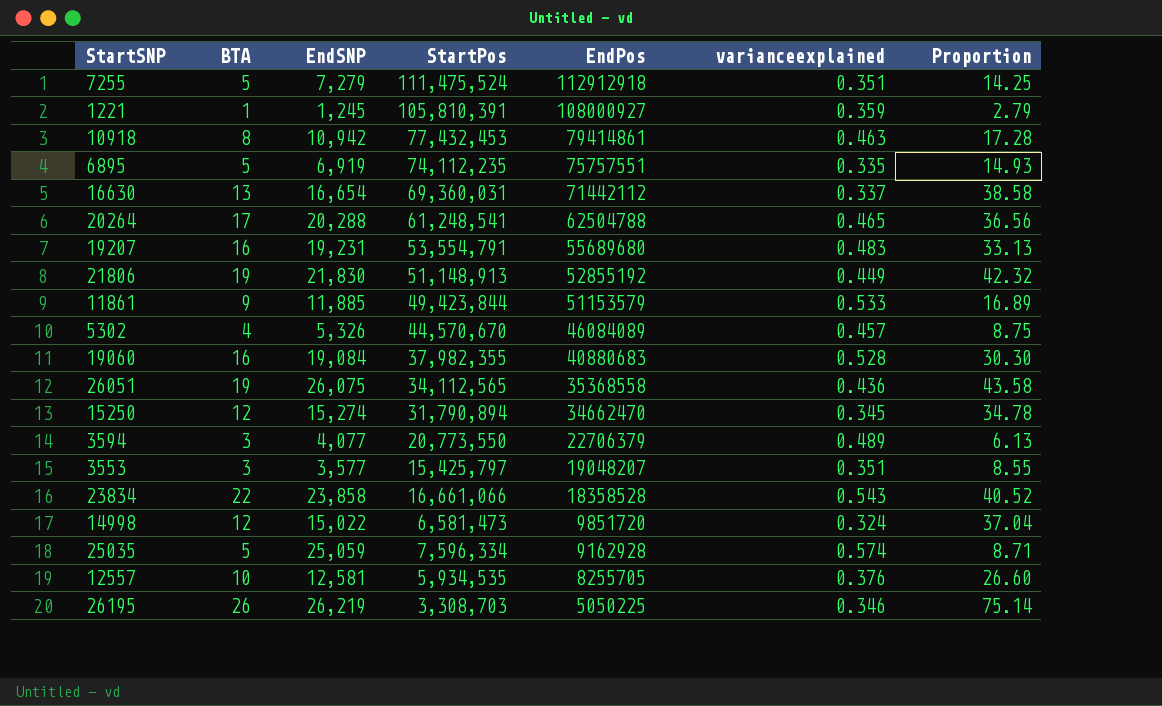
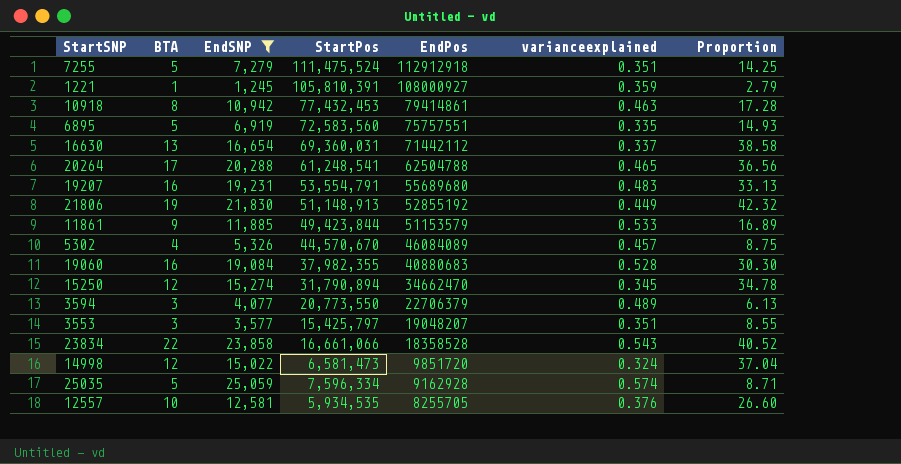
filter: none -> EndSNP <= 25,059
6895 | StartPos: 74,112,235 -> 72,583,560

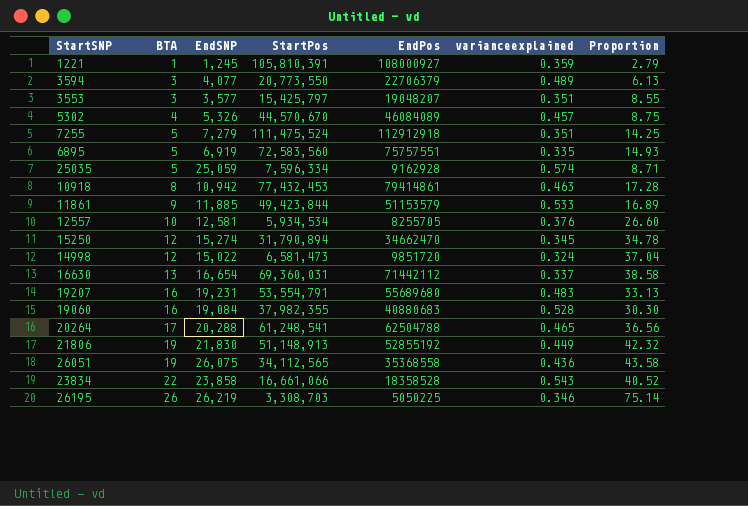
filter: EndSNP <= 25,059 -> none
row order: EndPos descending -> BTA ascending
12557 | StartPos: 5,934,535 -> 5,934,534

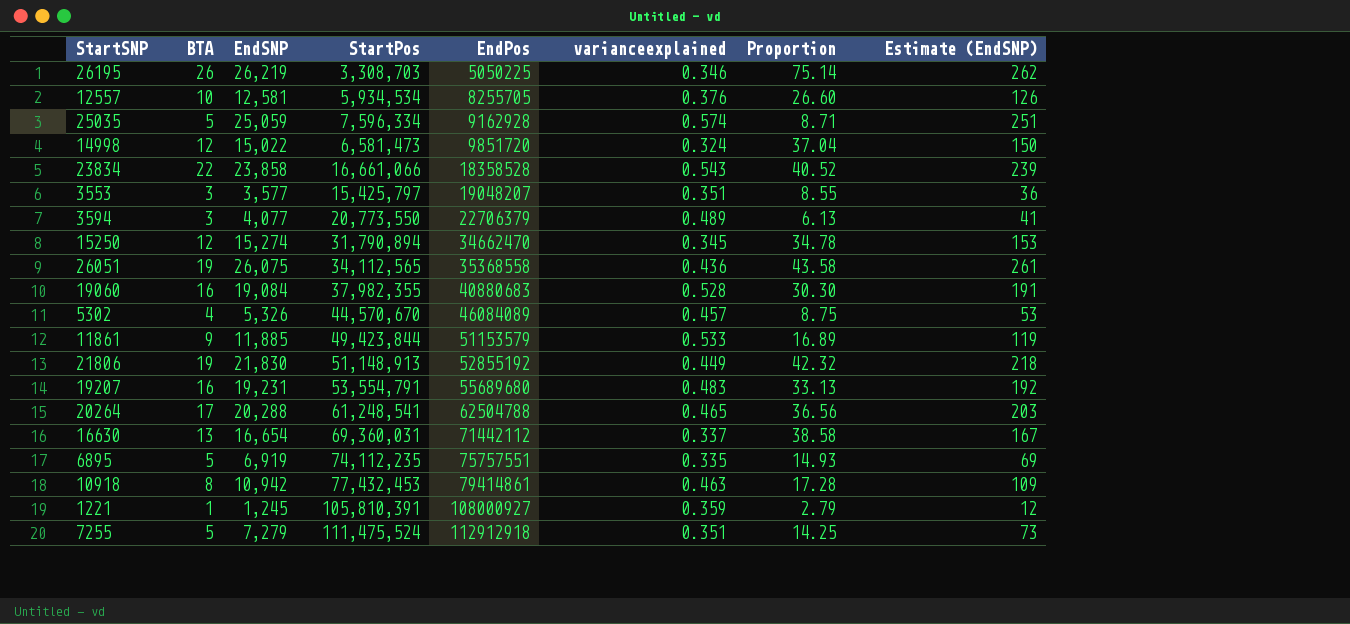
row order: BTA ascending -> EndPos ascending
column Estimate (EndSNP) | formula: none -> [EndSNP] * 0.01
6895 | StartPos: 72,583,560 -> 74,112,235

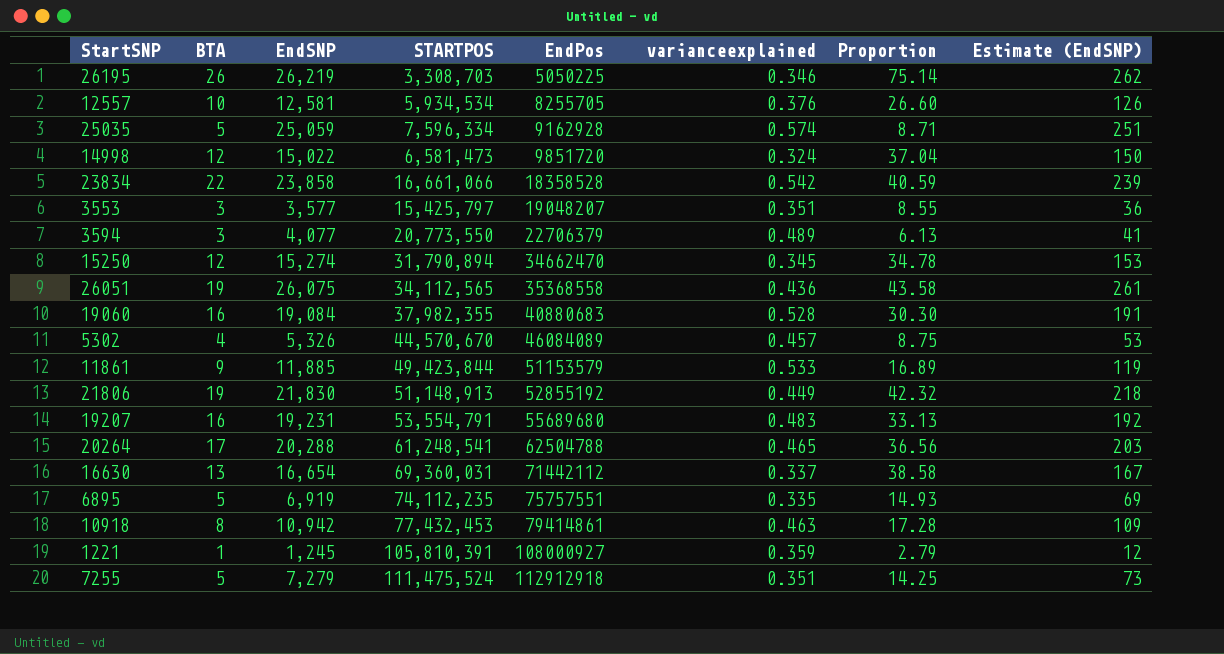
column name: StartPos -> STARTPOS
23834 | varianceexplained: 0.543 -> 0.542
23834 | Proportion: 40.52 -> 40.59

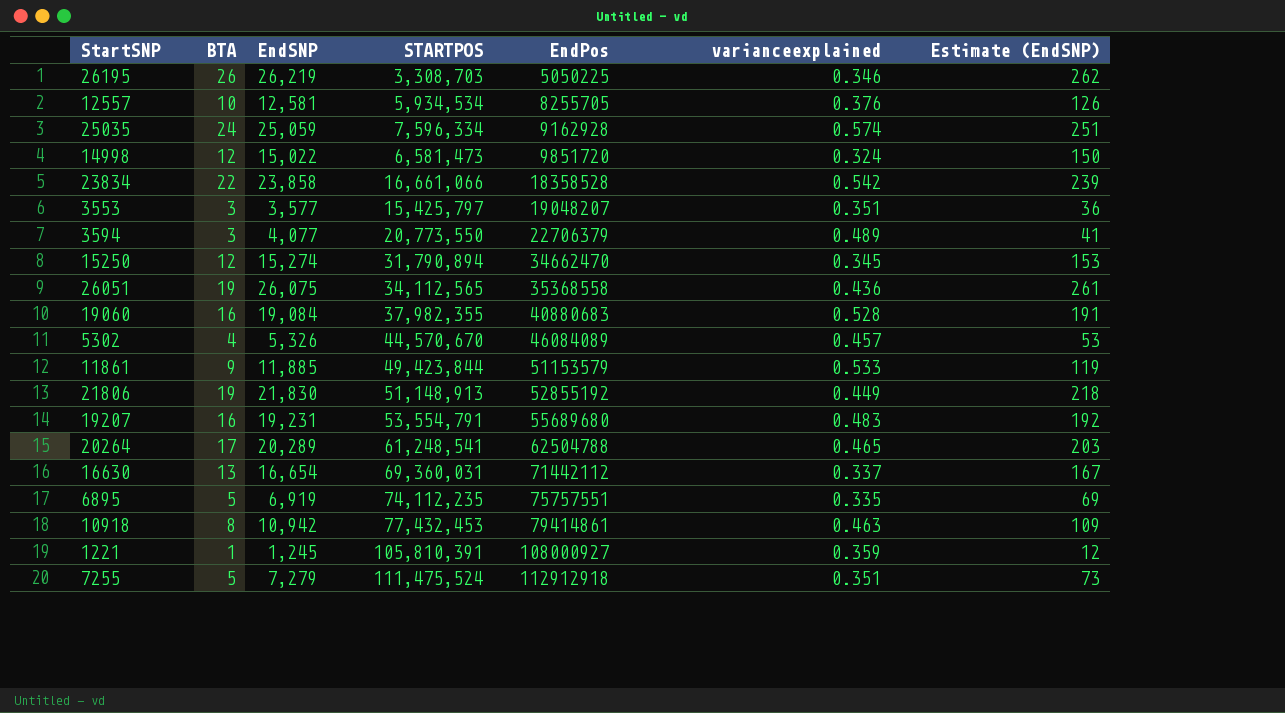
column Proportion | formula: [BTA] / [varianceexplained] -> none
25035 | BTA: 5 -> 24
20264 | EndSNP: 20,288 -> 20,289

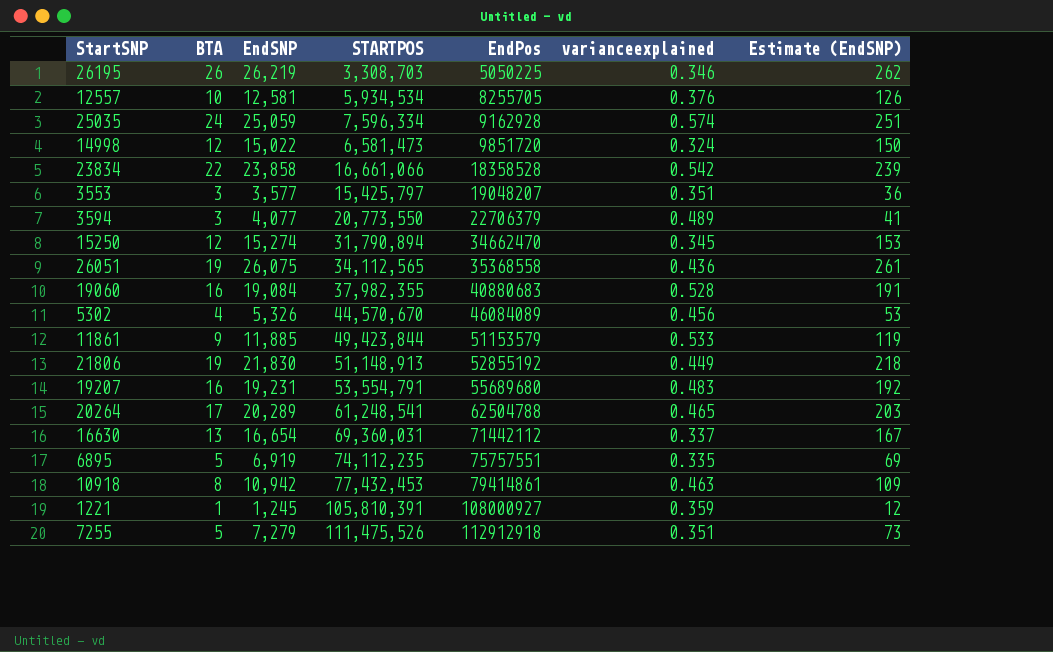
5302 | varianceexplained: 0.457 -> 0.456
7255 | STARTPOS: 111,475,524 -> 111,475,526

